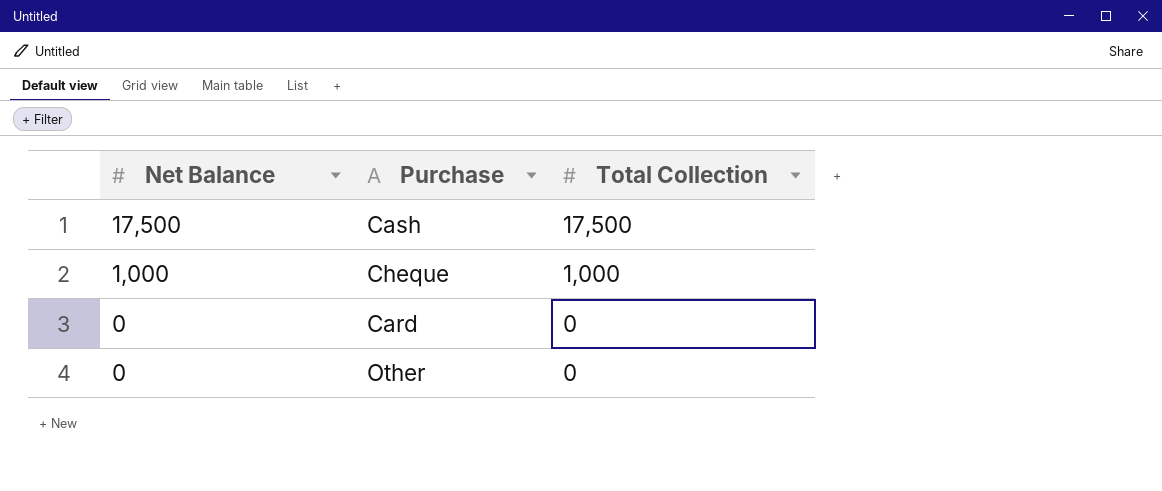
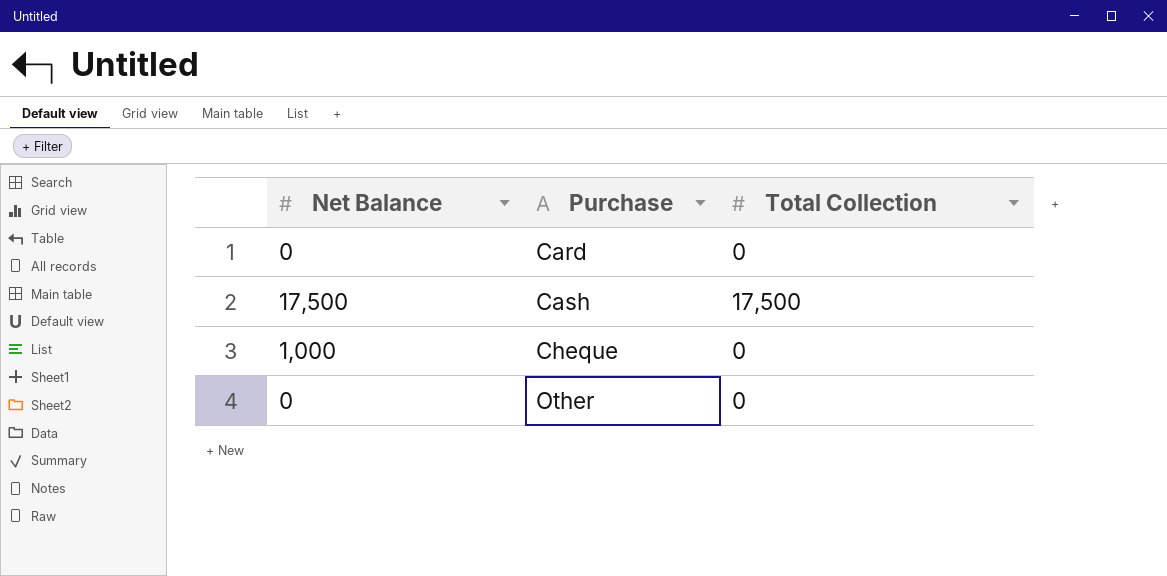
row order: Net Balance descending -> Purchase ascending
Cheque | Total Collection: 1,000 -> 0

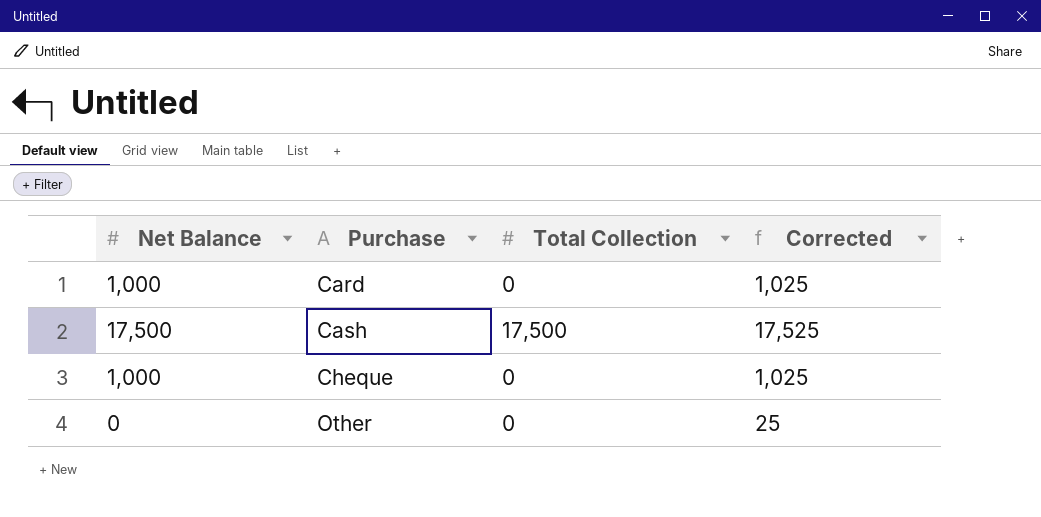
column Corrected | formula: none -> [Net Balance] + 25
Card | Net Balance: 0 -> 1,000

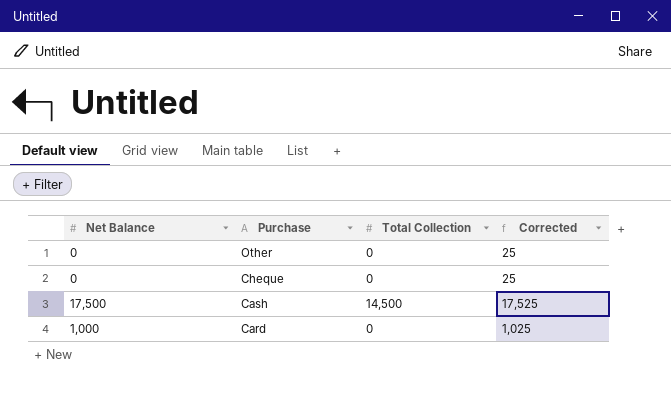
row order: Purchase ascending -> Purchase descending
Cheque | Net Balance: 1,000 -> 0
Cheque | Corrected: 1,025 -> 25
Cash | Total Collection: 17,500 -> 14,500

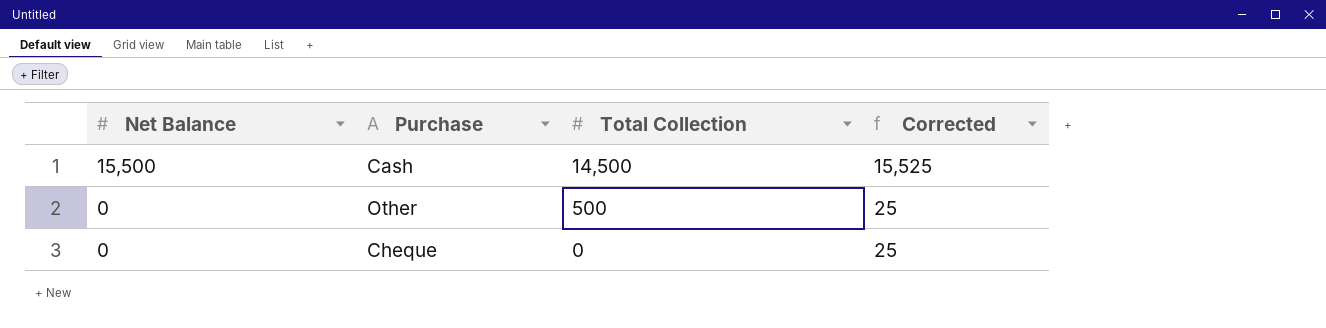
row order: Purchase descending -> Net Balance descending
row Card: 1,000 | 0 | 1,025 -> none
Cash | Net Balance: 17,500 -> 15,500
Cash | Corrected: 17,525 -> 15,525
Other | Total Collection: 0 -> 500

